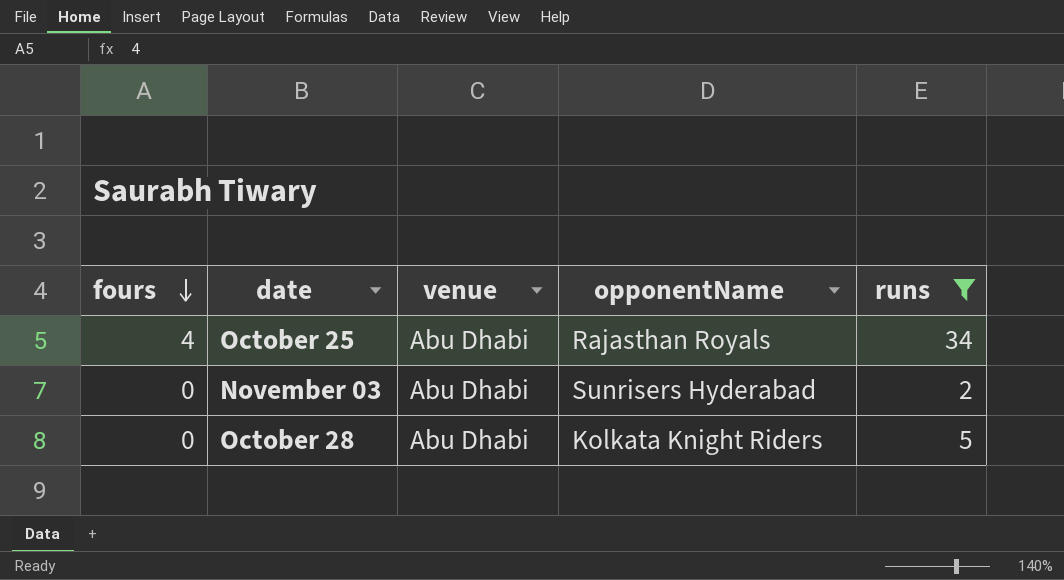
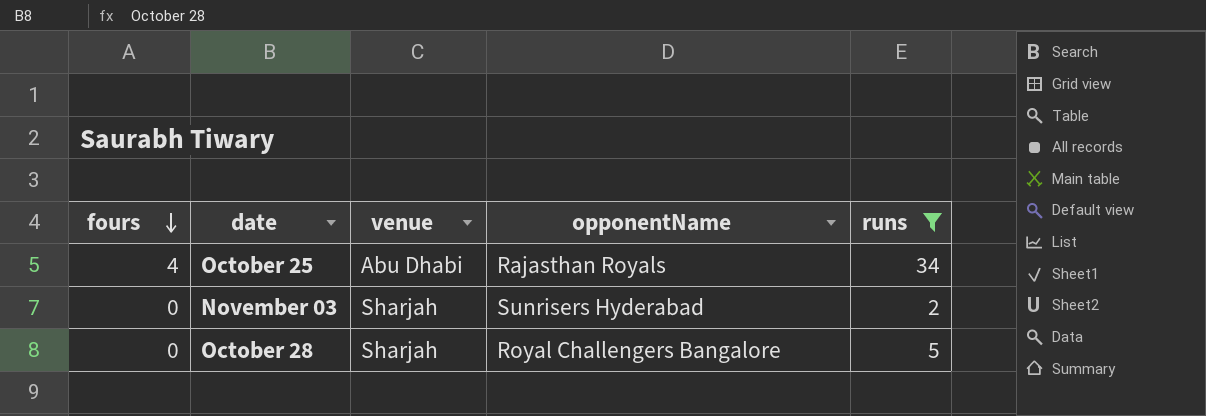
November 03 | venue: Abu Dhabi -> Sharjah
October 28 | venue: Abu Dhabi -> Sharjah
October 28 | opponentName: Kolkata Knight Riders -> Royal Challengers Bangalore

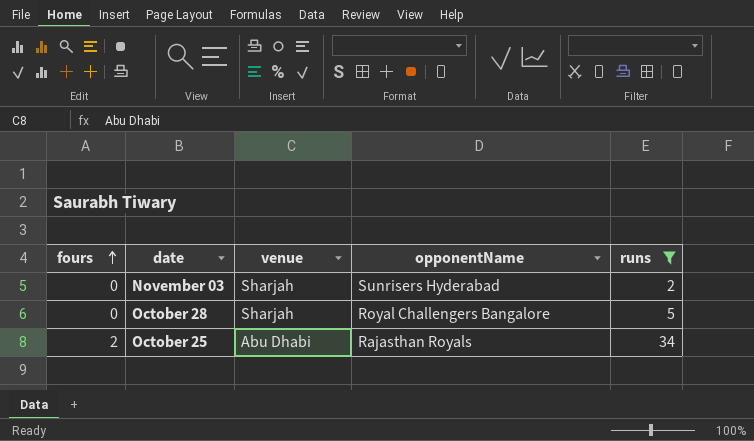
row order: fours descending -> fours ascending
October 25 | fours: 4 -> 2

